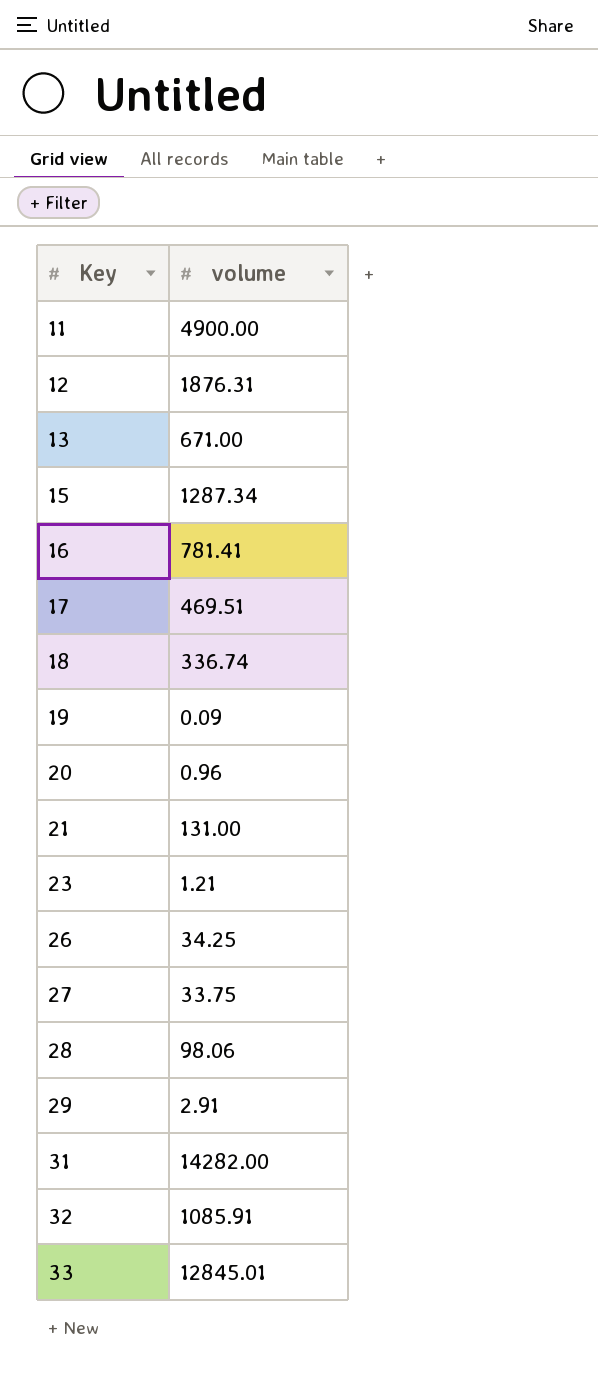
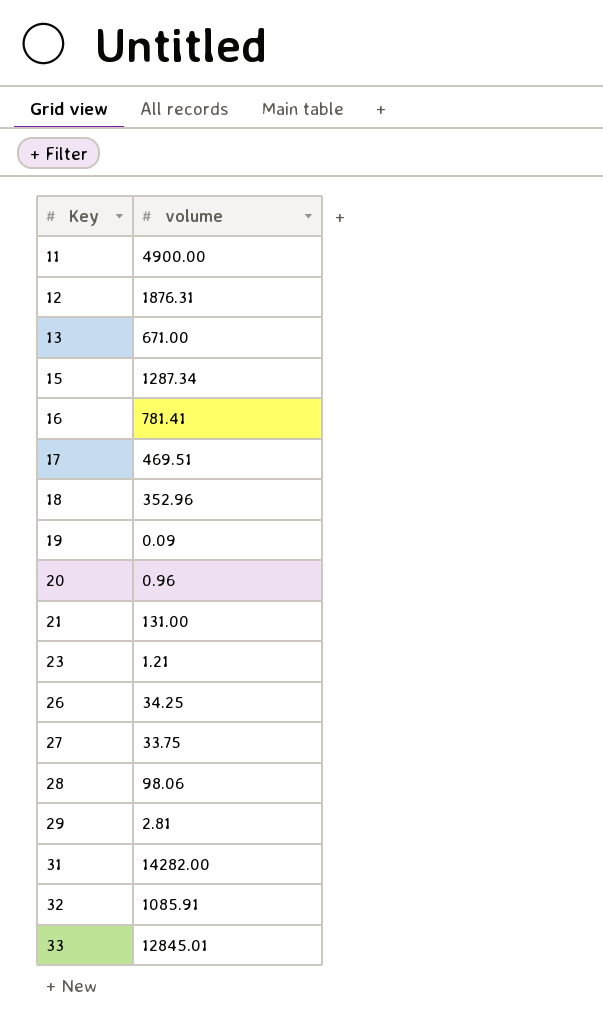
18 | volume: 336.74 -> 352.96
29 | volume: 2.91 -> 2.81

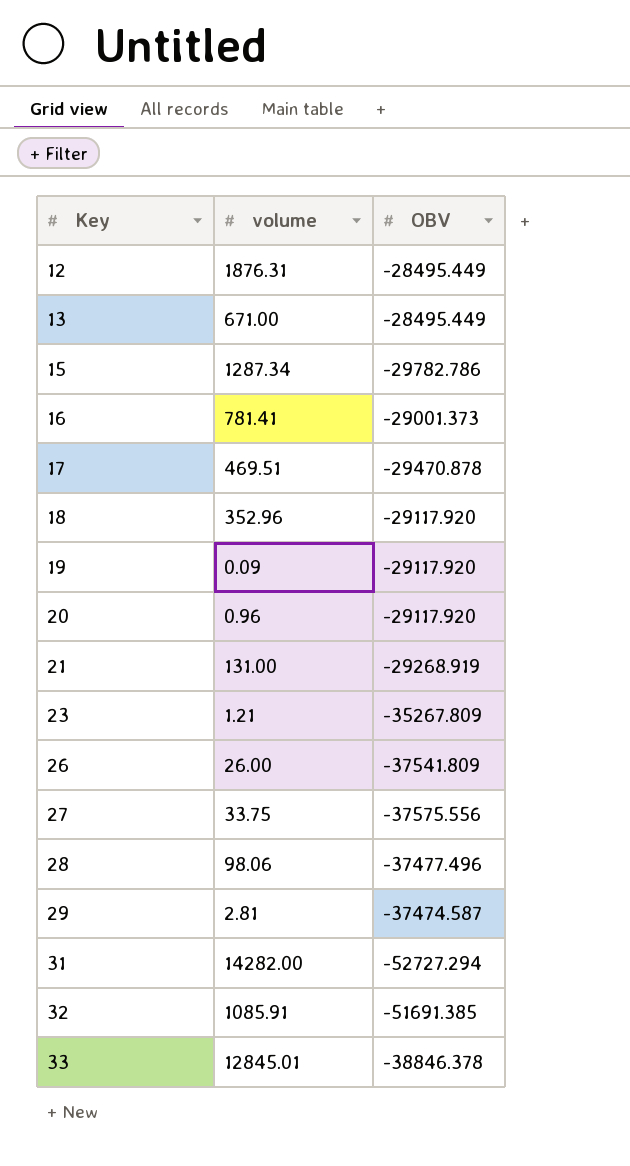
column OBV | position: none -> 3
row 11: 4900.00 -> none
26 | volume: 34.25 -> 26.00

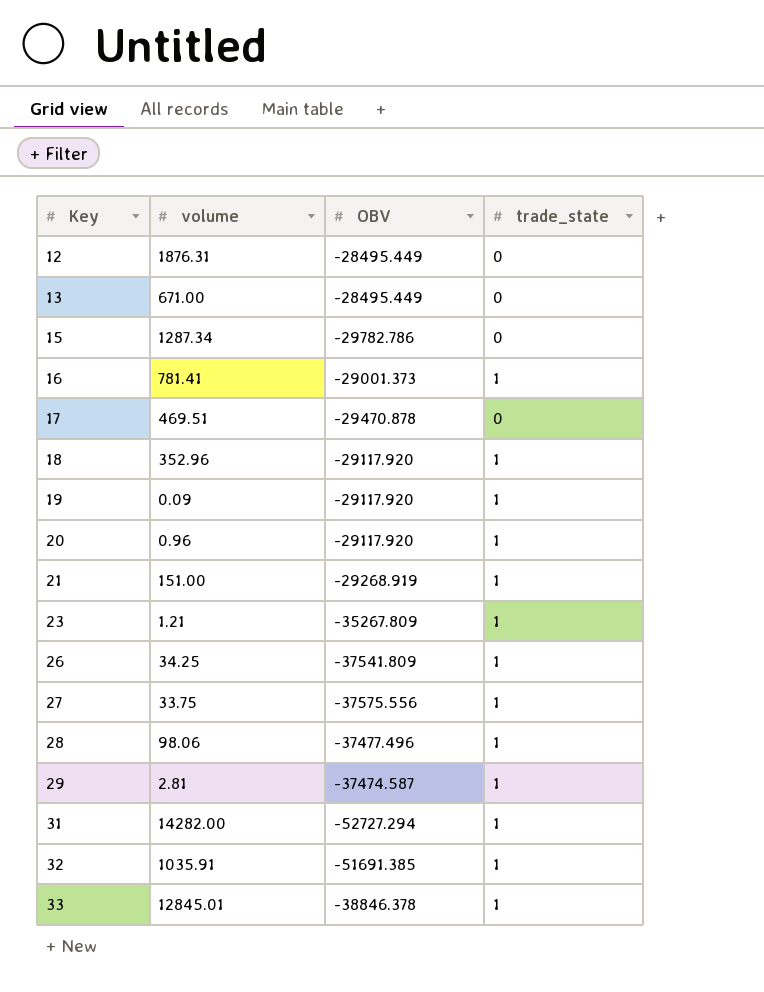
column trade_state | position: none -> 4
21 | volume: 131.00 -> 151.00
26 | volume: 26.00 -> 34.25
32 | volume: 1085.91 -> 1035.91

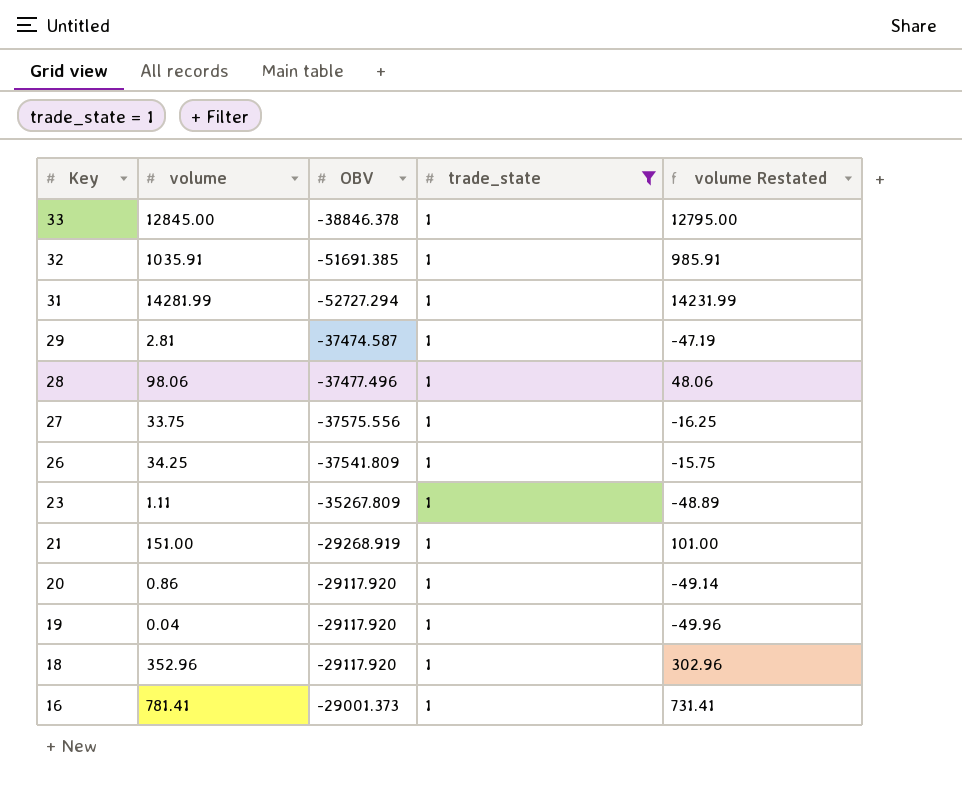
filter: none -> trade_state = 1
row order: Key ascending -> Key descending
column volume Restated | formula: none -> [volume] - 50
33 | volume: 12845.01 -> 12845.00
31 | volume: 14282.00 -> 14281.99
23 | volume: 1.21 -> 1.11
20 | volume: 0.96 -> 0.86
19 | volume: 0.09 -> 0.04

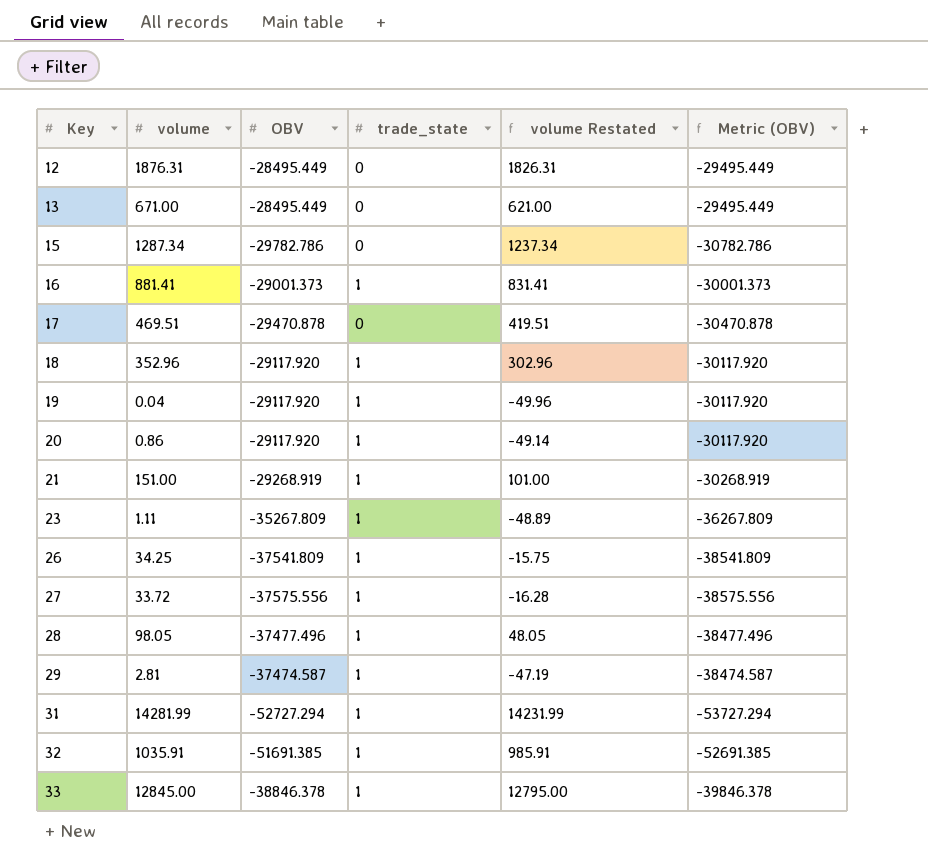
filter: trade_state = 1 -> none
row order: Key descending -> Key ascending
column Metric (OBV) | formula: none -> [OBV] - 1000
16 | volume: 781.41 -> 881.41
16 | volume Restated: 731.41 -> 831.41
27 | volume: 33.75 -> 33.72
27 | volume Restated: -16.25 -> -16.28
28 | volume: 98.06 -> 98.05
28 | volume Restated: 48.06 -> 48.05

